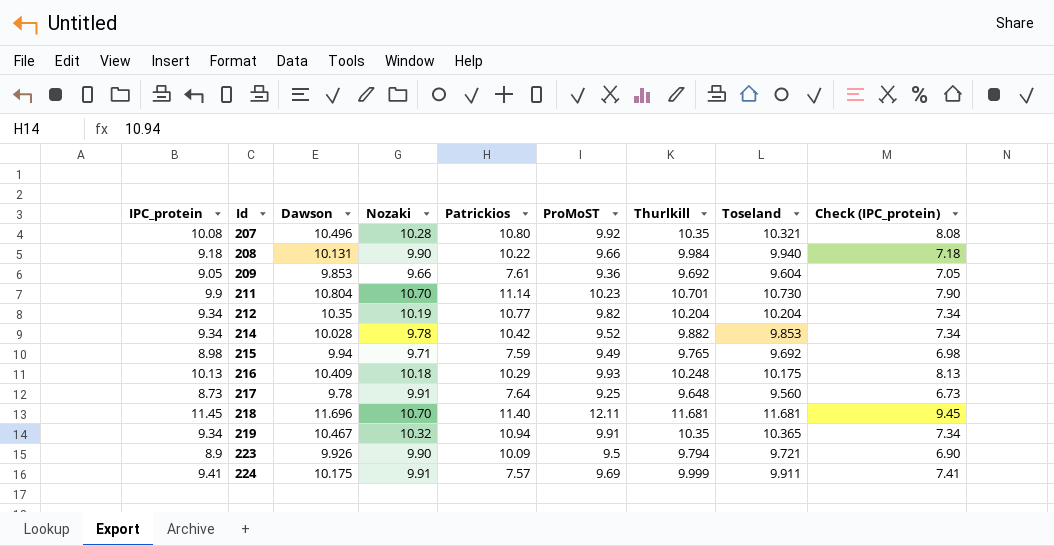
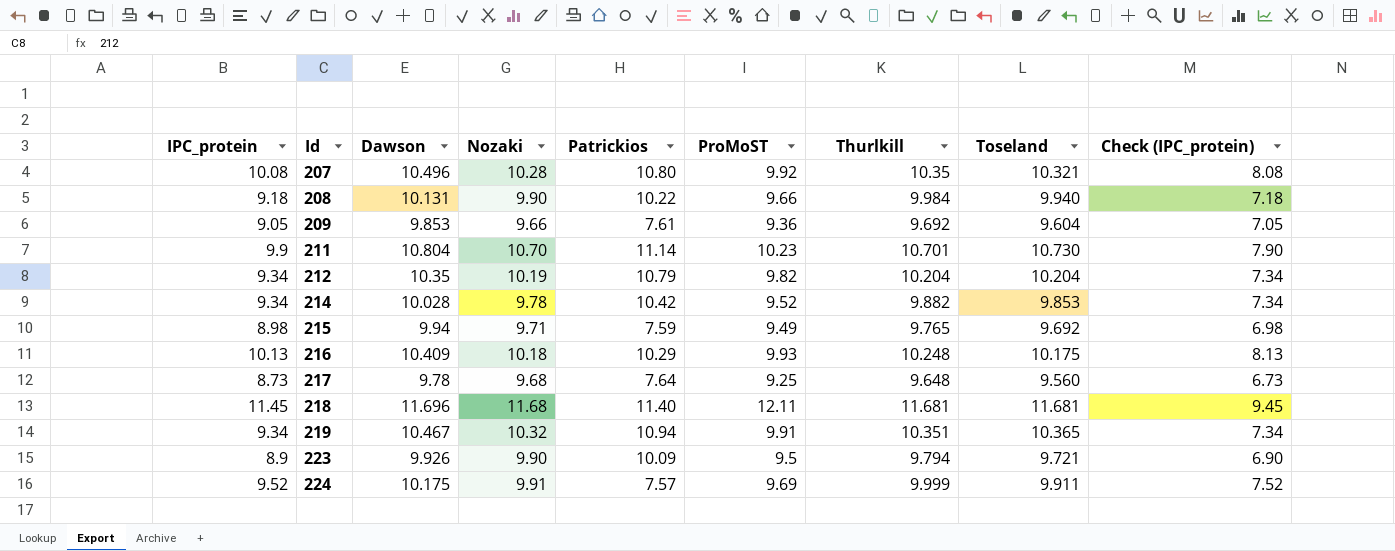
212 | Patrickios: 10.77 -> 10.79
217 | Nozaki: 9.91 -> 9.68
218 | Nozaki: 10.70 -> 11.68
219 | Thurlkill: 10.35 -> 10.351
224 | IPC_protein: 9.41 -> 9.52
224 | Check (IPC_protein): 7.41 -> 7.52

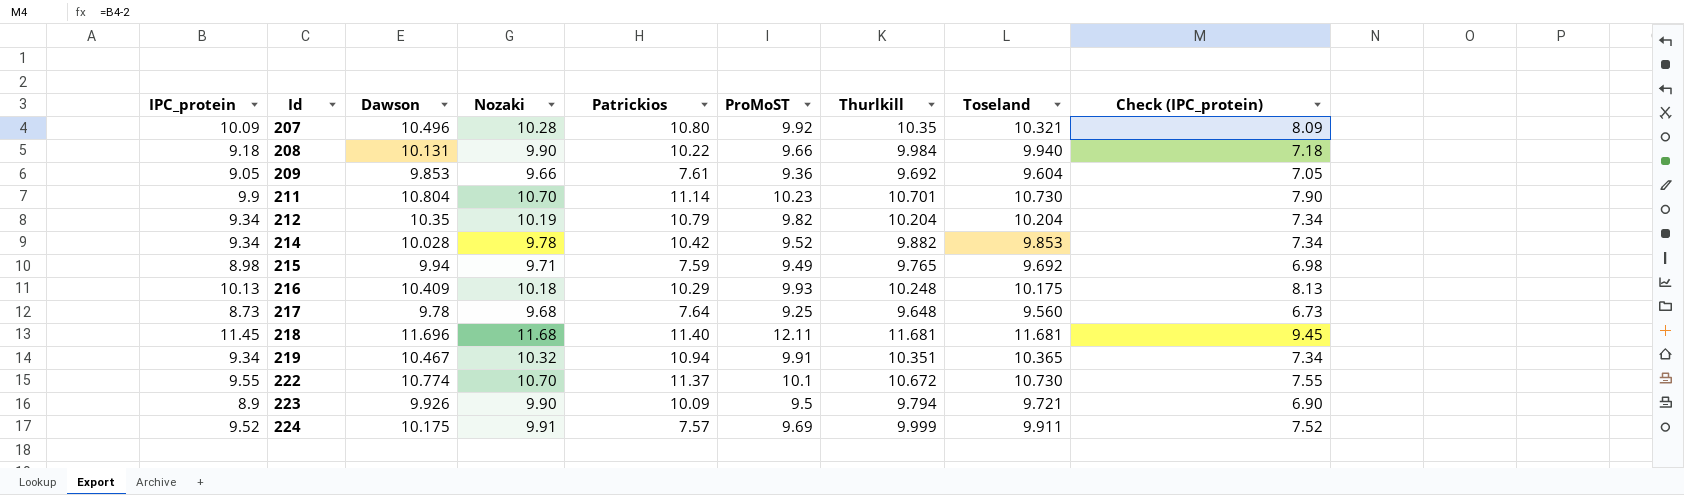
207 | IPC_protein: 10.08 -> 10.09
207 | Check (IPC_protein): 8.08 -> 8.09
row 222: none -> 9.55 | 10.774 | 10.70 | 11.37 | 10.1 | 10.672 | 10.730 | 7.55

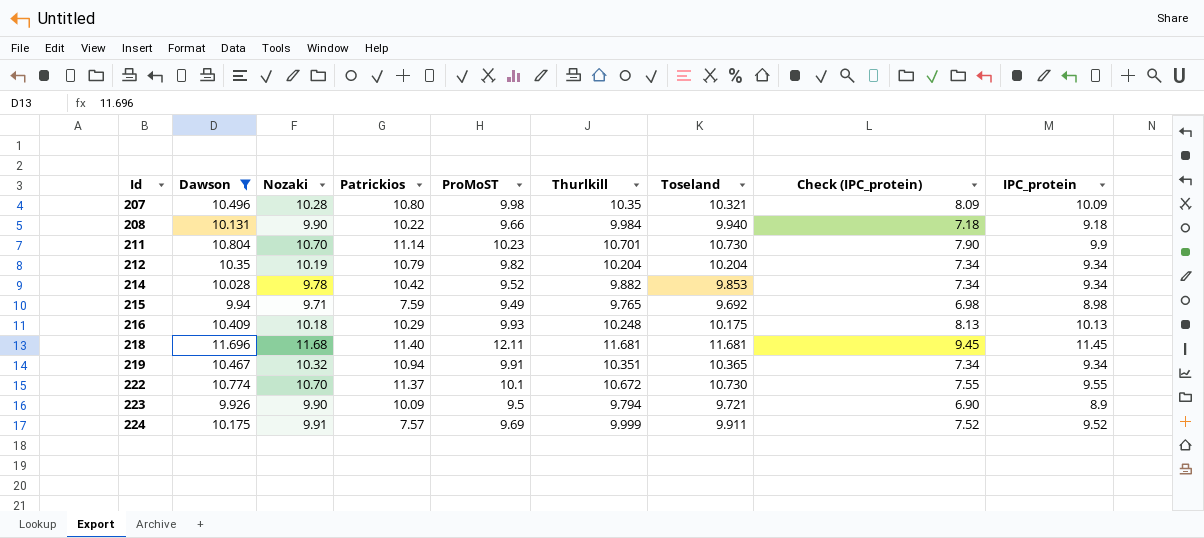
filter: none -> Dawson >= 9.926
column IPC_protein | position: 1 -> 9
207 | ProMoST: 9.92 -> 9.98

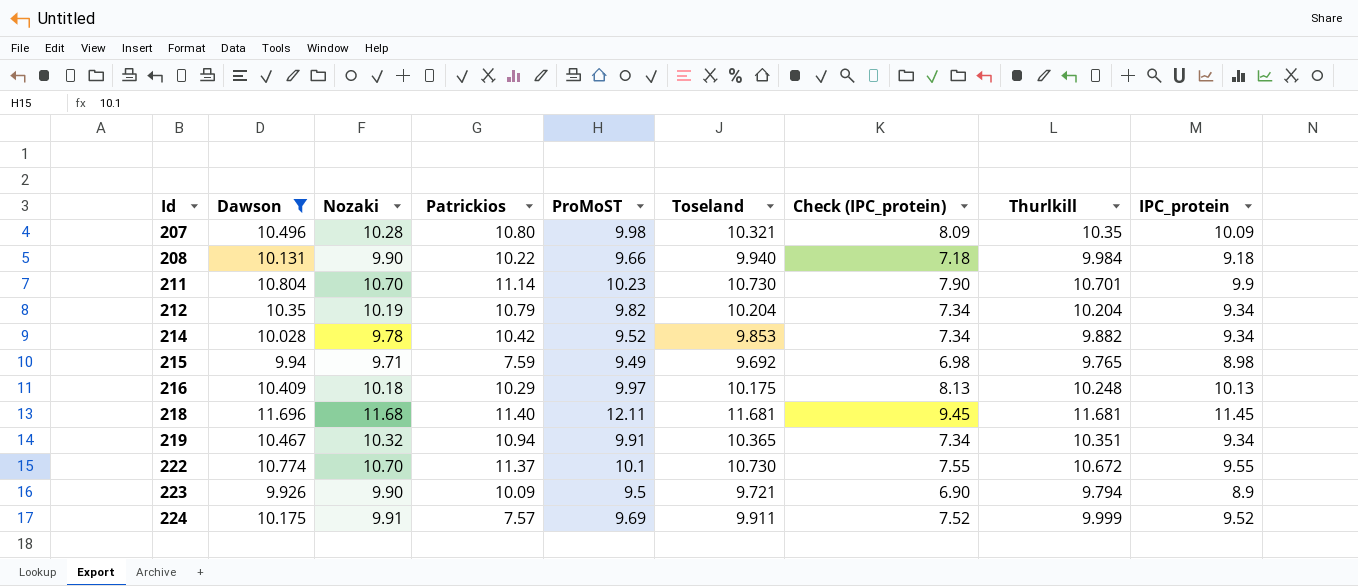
column Thurlkill | position: 6 -> 8
216 | ProMoST: 9.93 -> 9.97

